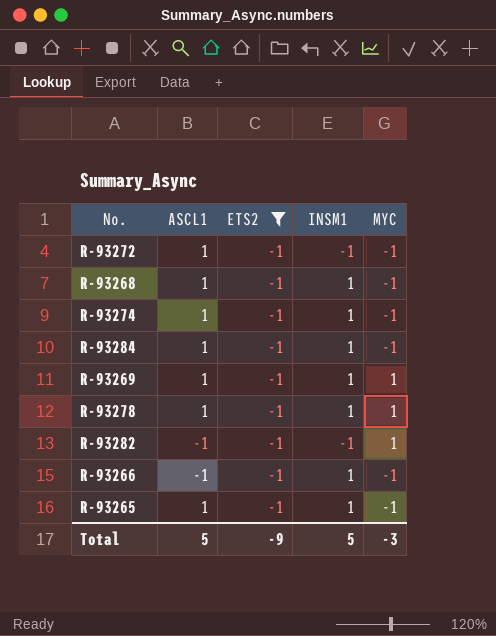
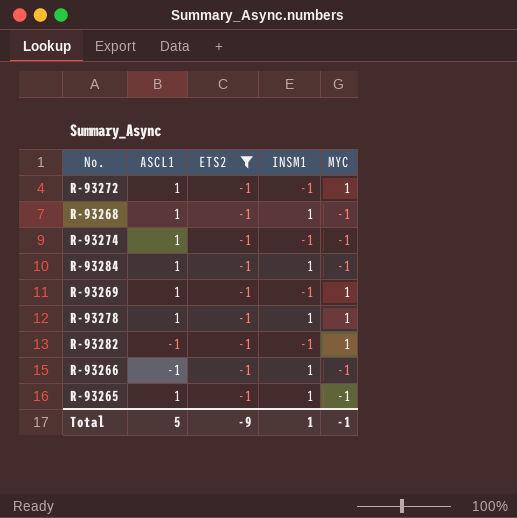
R-93272 | MYC: -1 -> 1
R-93274 | INSM1: 1 -> -1
R-93269 | INSM1: 1 -> -1
Total | INSM1: 5 -> 1
Total | MYC: -3 -> -1

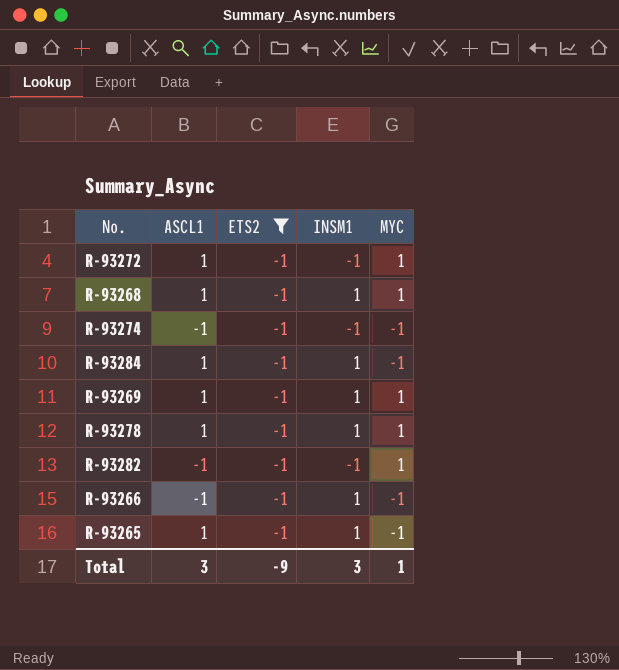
R-93268 | MYC: -1 -> 1
R-93274 | ASCL1: 1 -> -1
R-93269 | INSM1: -1 -> 1
Total | ASCL1: 5 -> 3
Total | INSM1: 1 -> 3
Total | MYC: -1 -> 1

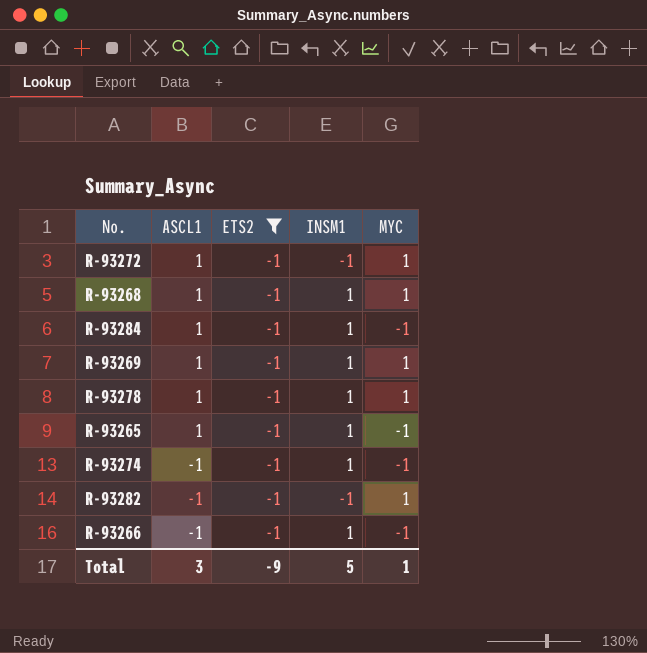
row order: none -> ASCL1 descending
R-93274 | INSM1: -1 -> 1
Total | INSM1: 3 -> 5

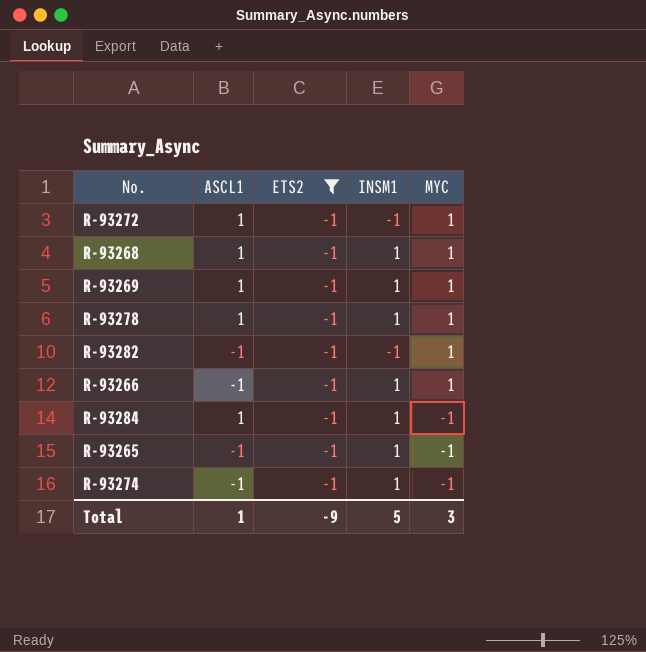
row order: ASCL1 descending -> MYC descending
R-93266 | MYC: -1 -> 1
R-93265 | ASCL1: 1 -> -1
Total | ASCL1: 3 -> 1
Total | MYC: 1 -> 3

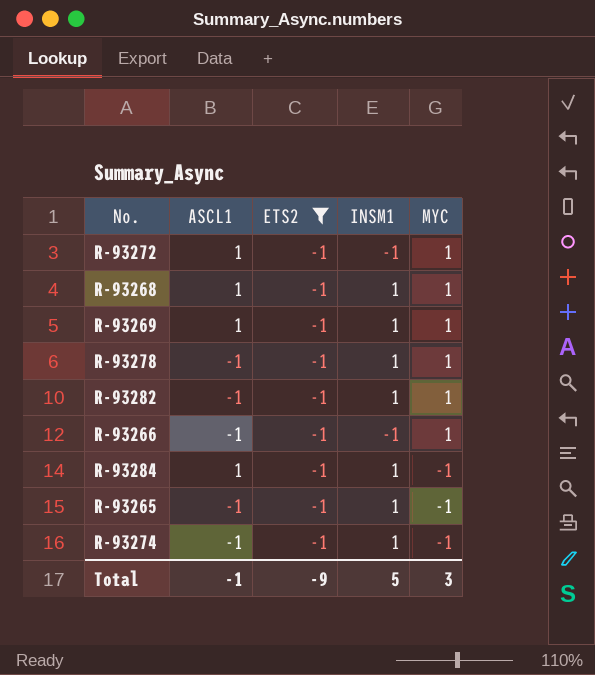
R-93278 | ASCL1: 1 -> -1
R-93282 | INSM1: -1 -> 1
R-93266 | INSM1: 1 -> -1
Total | ASCL1: 1 -> -1

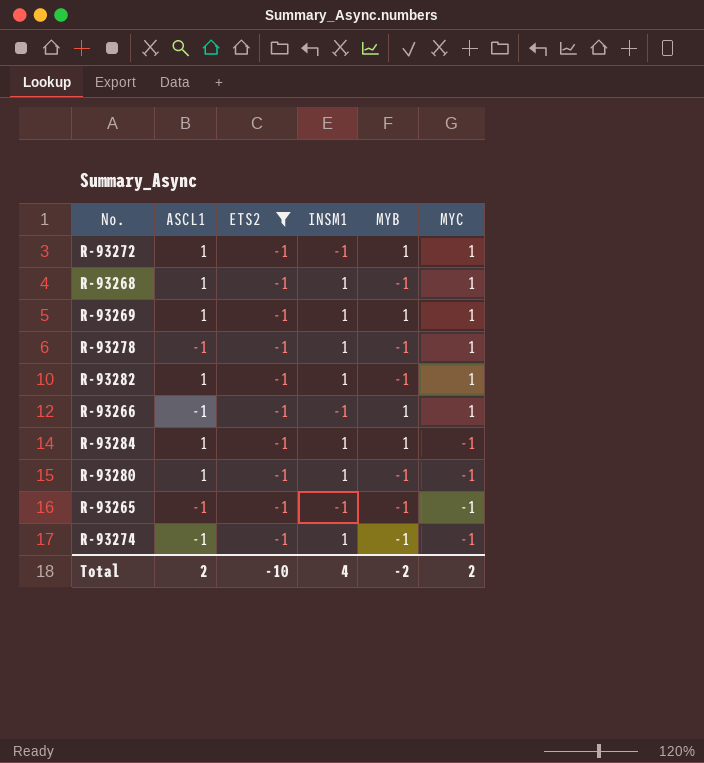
column MYB | position: none -> 5
R-93282 | ASCL1: -1 -> 1
row R-93280: none -> 1 | -1 | 1 | -1 | -1
R-93265 | INSM1: 1 -> -1
Total | ASCL1: -1 -> 2
Total | ETS2: -9 -> -10
Total | INSM1: 5 -> 4
Total | MYC: 3 -> 2

